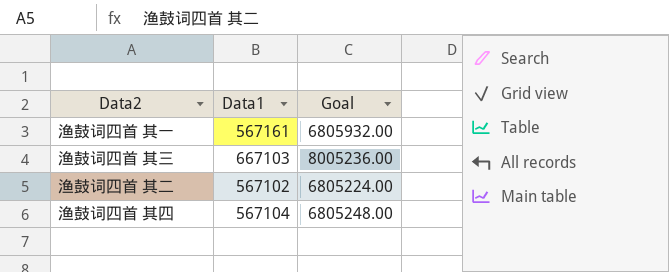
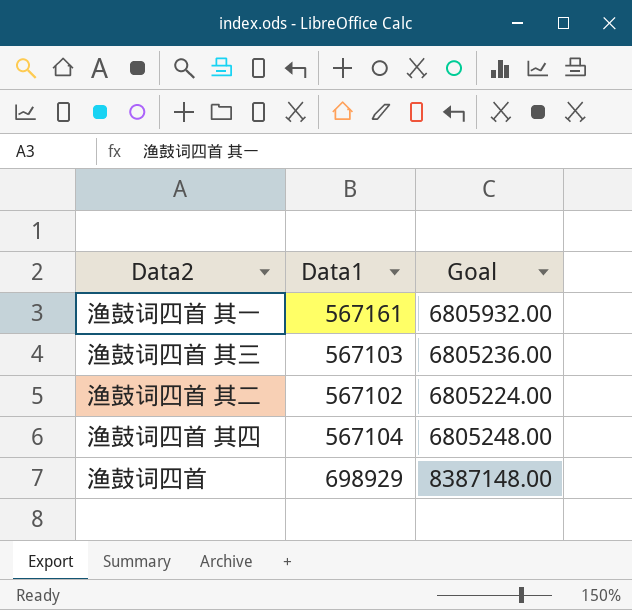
渔鼓词四首 其三 | Data1: 667103 -> 567103
渔鼓词四首 其三 | Goal: 8005236.00 -> 6805236.00
row 渔鼓词四首: none -> 698929 | 8387148.00

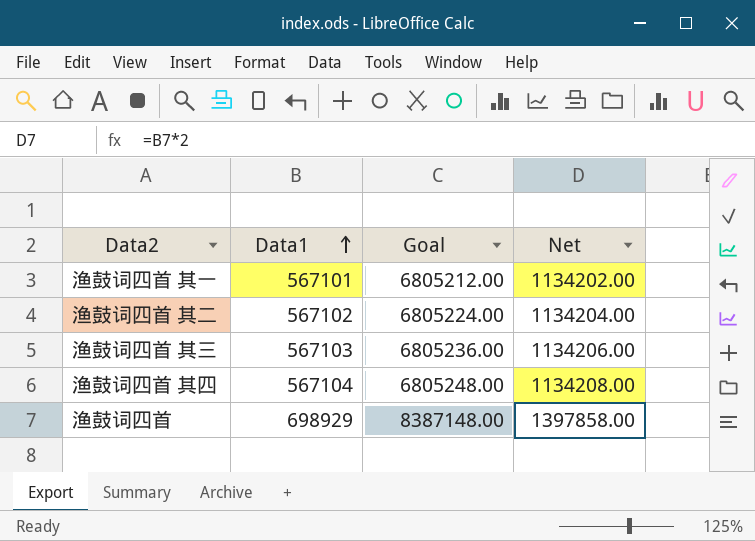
row order: none -> Data1 ascending
column Net | formula: none -> [Data1] * 2
渔鼓词四首 其一 | Data1: 567161 -> 567101
渔鼓词四首 其一 | Goal: 6805932.00 -> 6805212.00

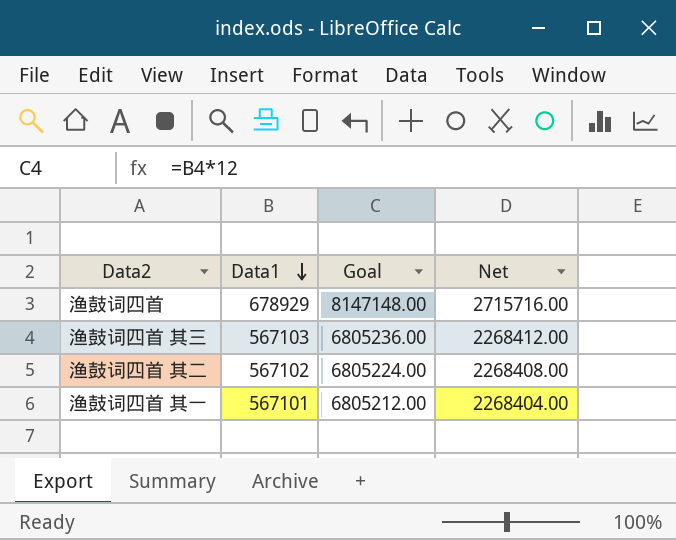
row order: Data1 ascending -> Data1 descending
column Net | formula: [Data1] * 2 -> [Data1] * 4
row 渔鼓词四首 其四: 567104 | 6805248.00 | 1134208.00 -> none
渔鼓词四首 | Data1: 698929 -> 678929
渔鼓词四首 | Goal: 8387148.00 -> 8147148.00

